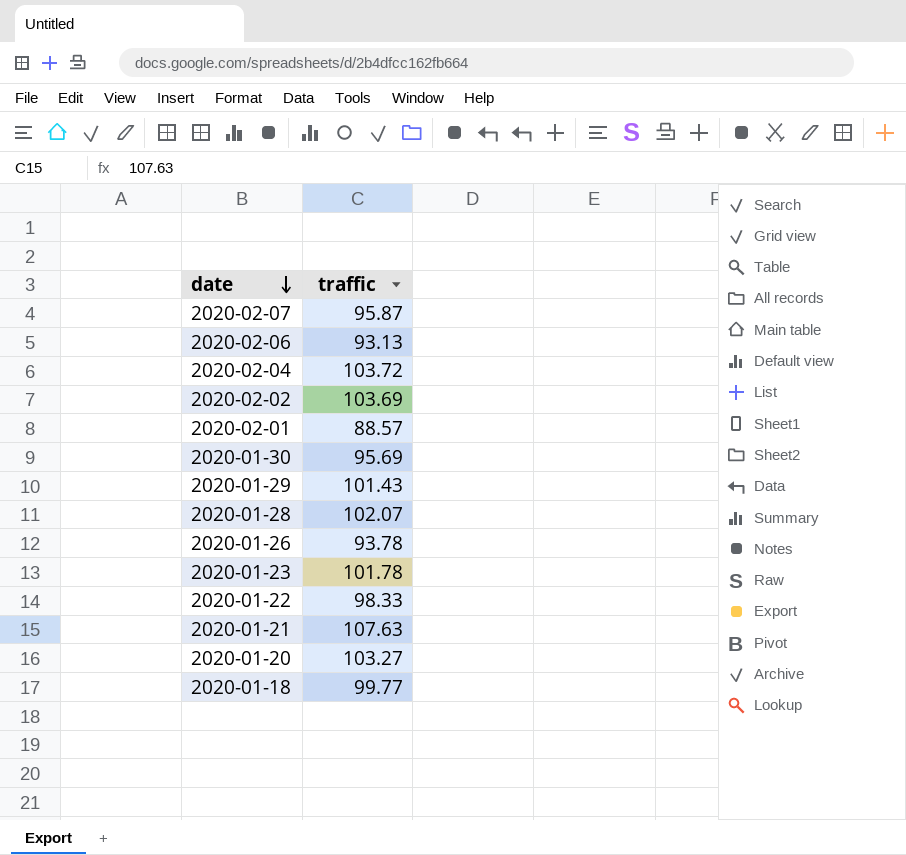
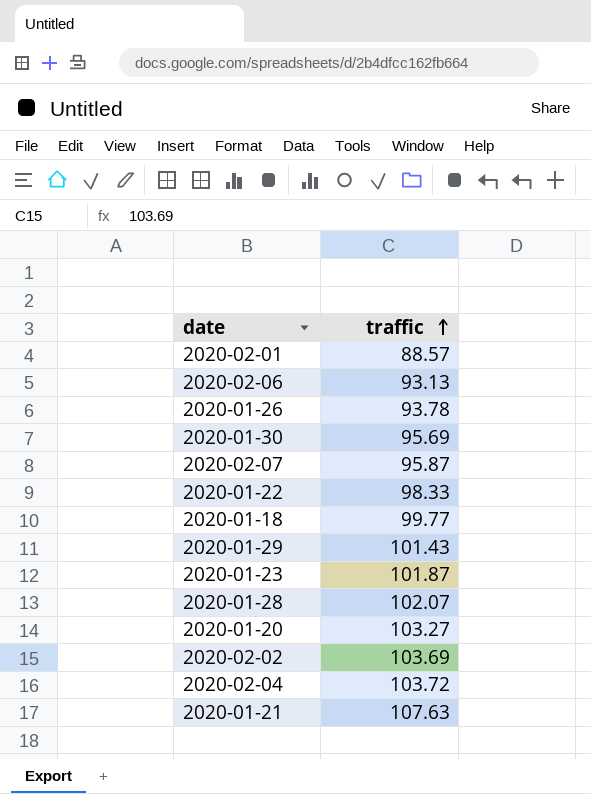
row order: date descending -> traffic ascending
2020-01-23 | traffic: 101.78 -> 101.87

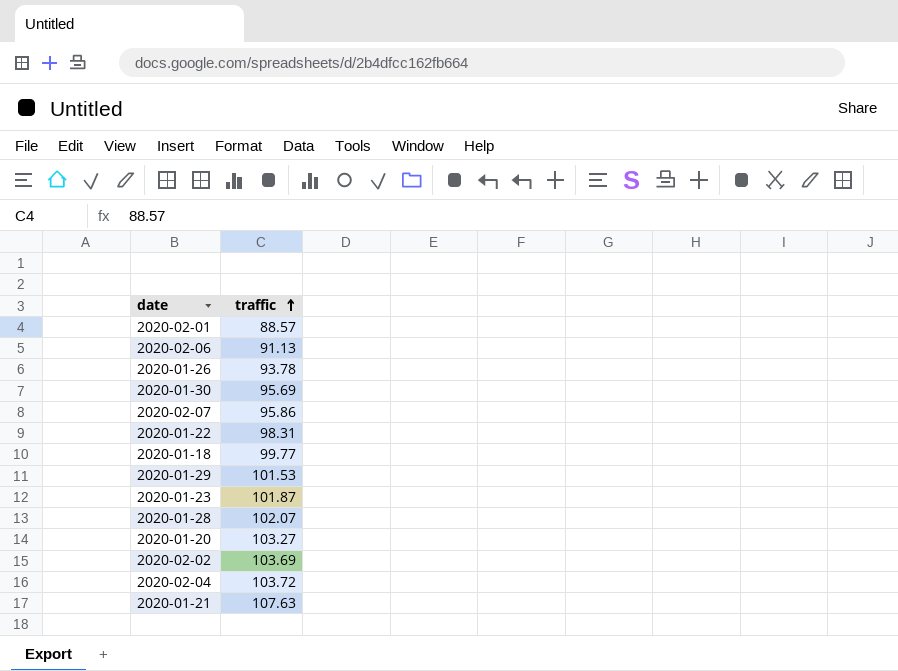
2020-02-06 | traffic: 93.13 -> 91.13
2020-02-07 | traffic: 95.87 -> 95.86
2020-01-22 | traffic: 98.33 -> 98.31
2020-01-29 | traffic: 101.43 -> 101.53

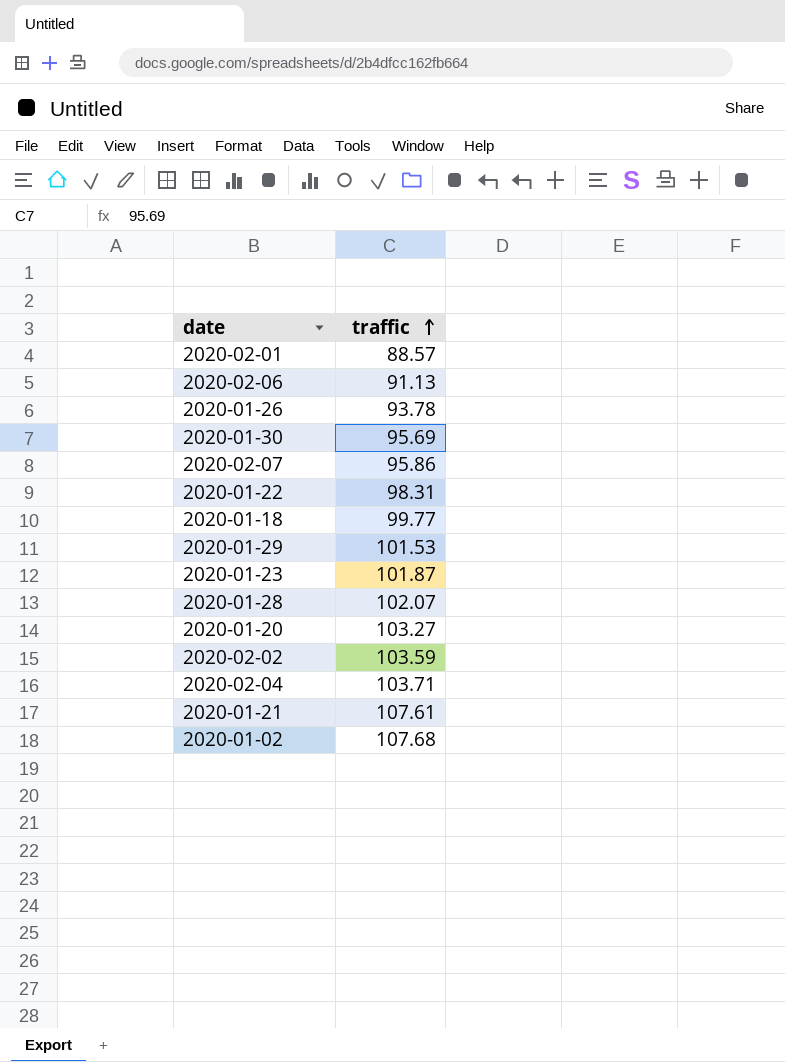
2020-02-02 | traffic: 103.69 -> 103.59
2020-02-04 | traffic: 103.72 -> 103.71
2020-01-21 | traffic: 107.63 -> 107.61
row 2020-01-02: none -> 107.68

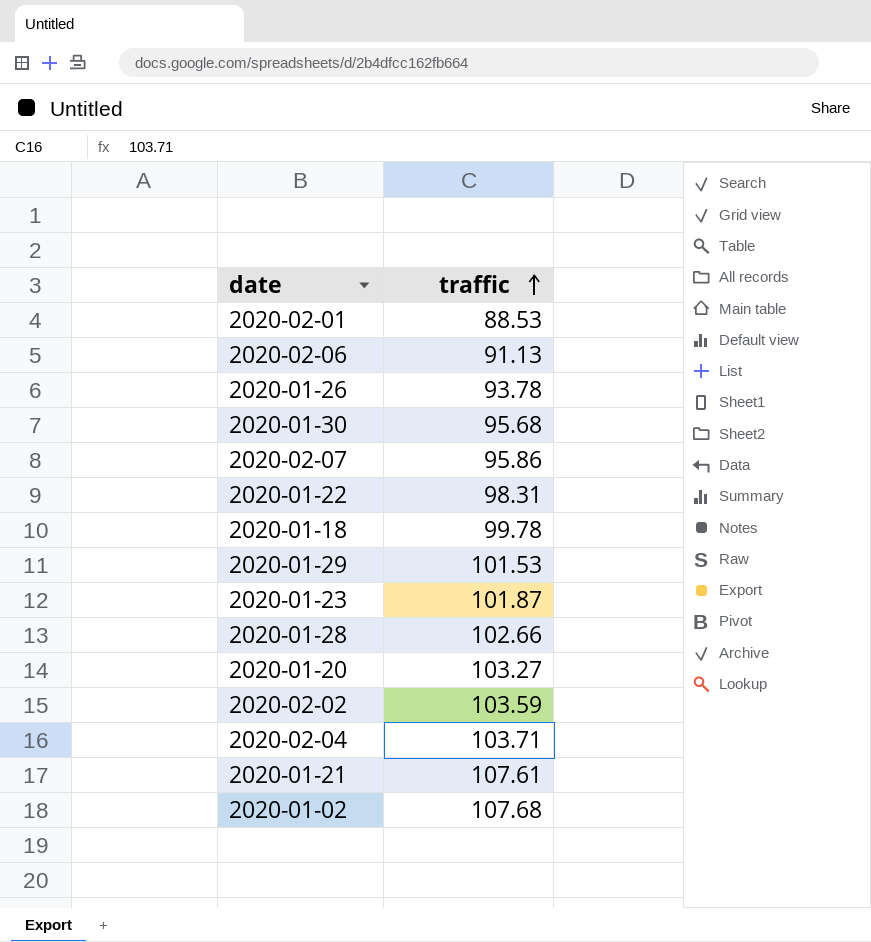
2020-02-01 | traffic: 88.57 -> 88.53
2020-01-30 | traffic: 95.69 -> 95.68
2020-01-18 | traffic: 99.77 -> 99.78
2020-01-28 | traffic: 102.07 -> 102.66

